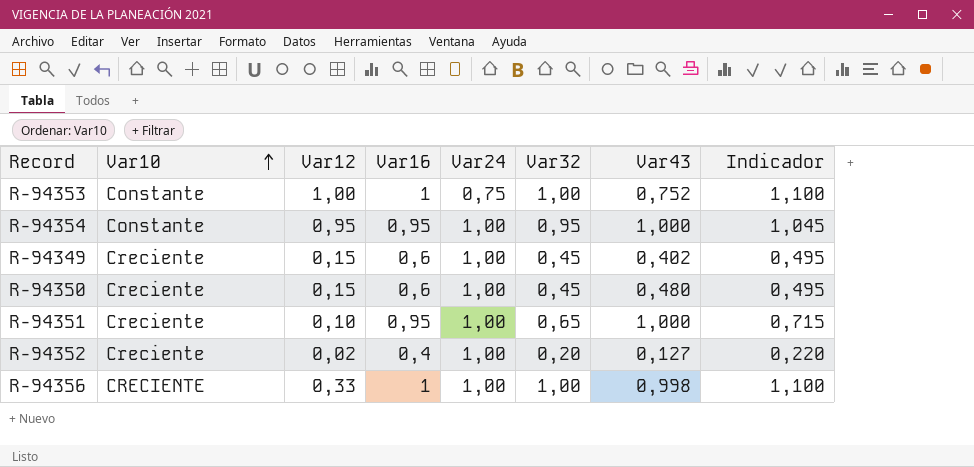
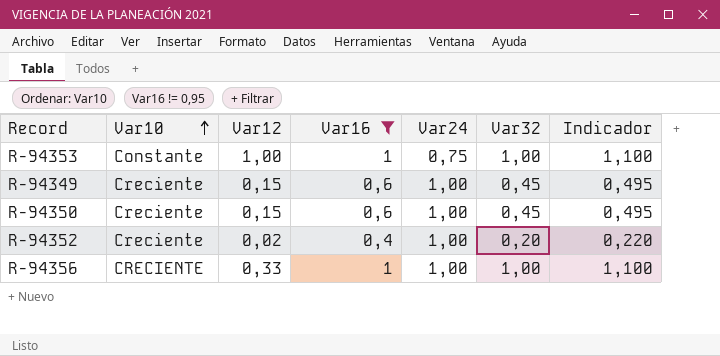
filter: none -> Var16 != 0,95
column Var43 | position: 7 -> none

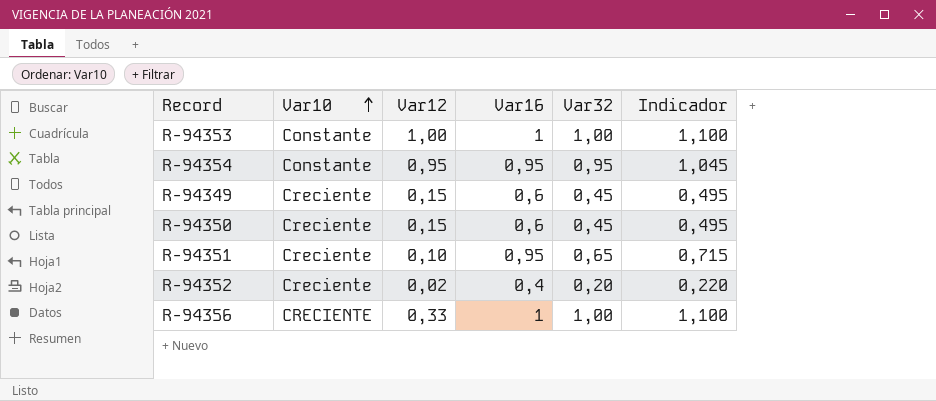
filter: Var16 != 0,95 -> none
column Var24 | position: 5 -> none

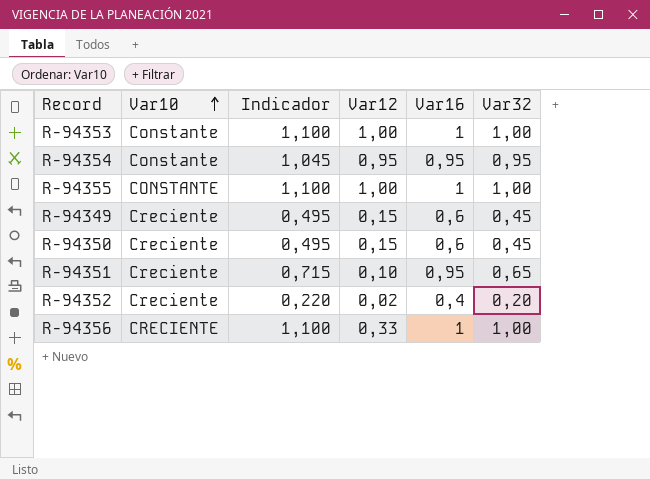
column Indicador | position: 6 -> 3
row R-94355: none -> CONSTANTE | 1,100 | 1,00 | 1 | 1,00

